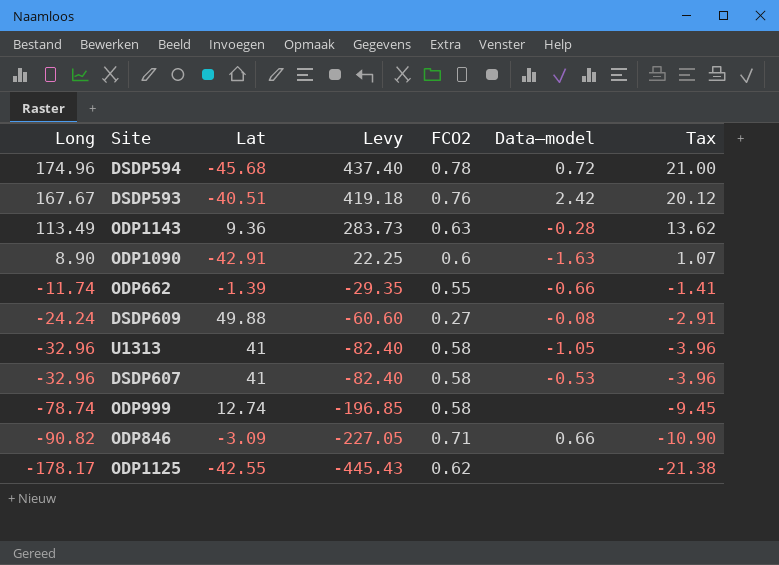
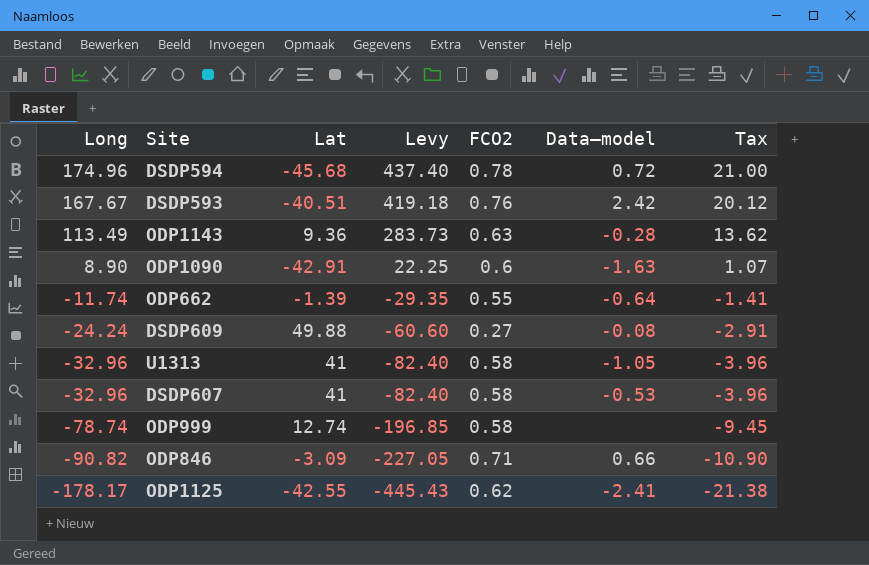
ODP662 | Data–model: -0.66 -> -0.64
ODP1125 | Data–model: none -> -2.41

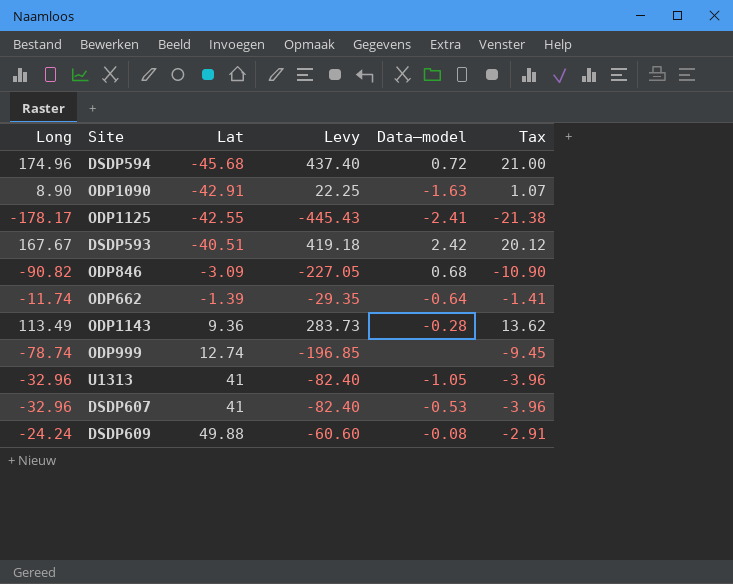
row order: Long descending -> Lat ascending
column FCO2 | position: 5 -> none
ODP846 | Data–model: 0.66 -> 0.68

